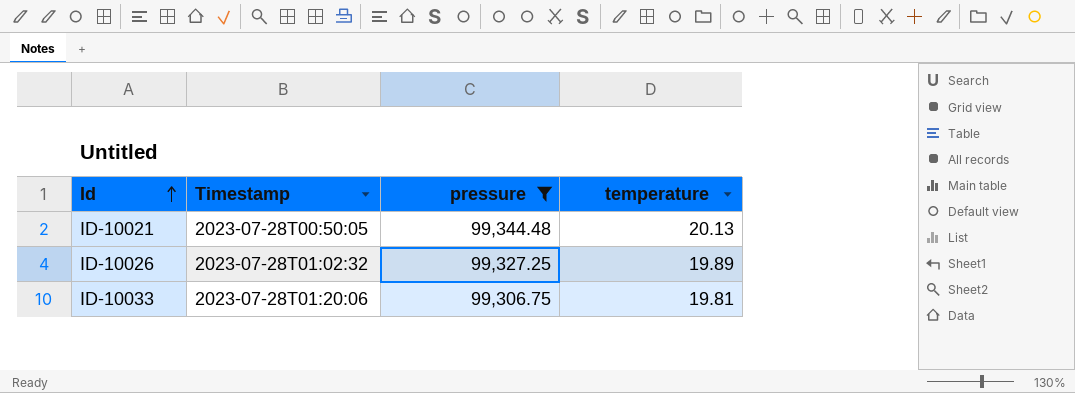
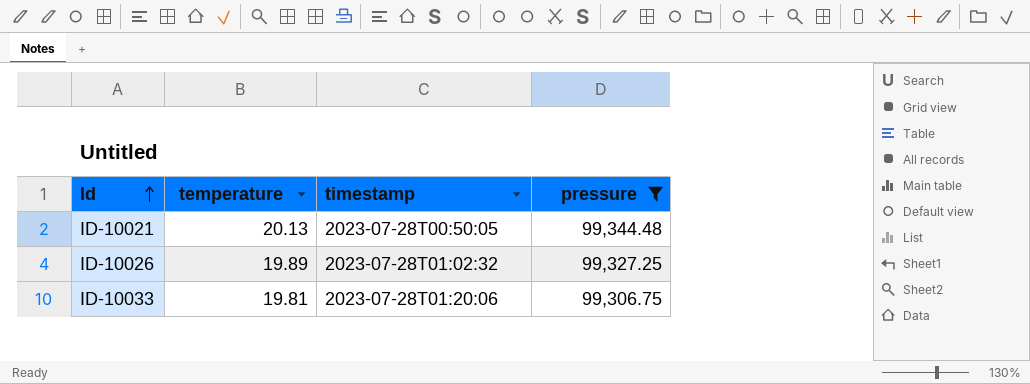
column temperature | position: 4 -> 2
column name: Timestamp -> timestamp

